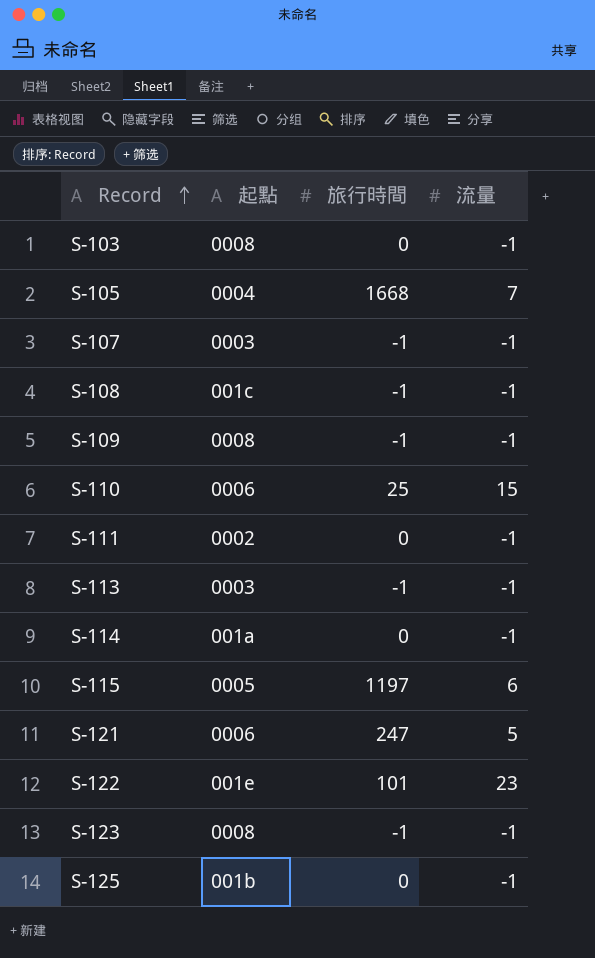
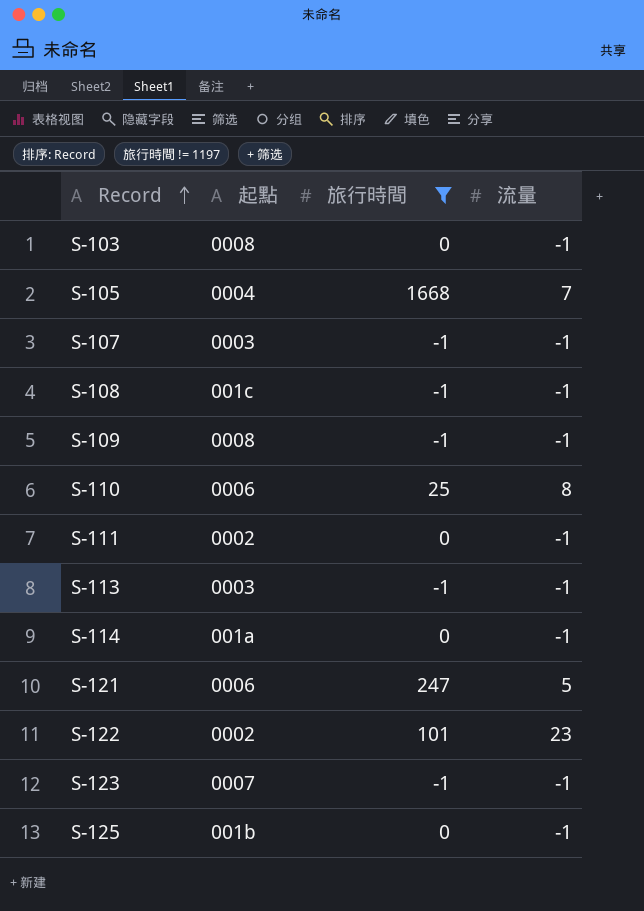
filter: none -> 旅行時間 != 1197
S-110 | 流量: 15 -> 8
S-122 | 起點: 001e -> 0002
S-123 | 起點: 0008 -> 0007

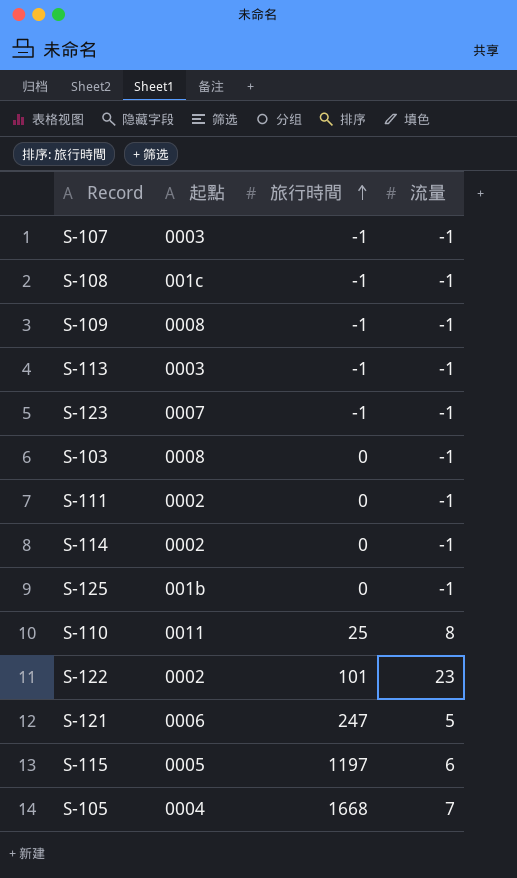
filter: 旅行時間 != 1197 -> none
row order: Record ascending -> 旅行時間 ascending
S-114 | 起點: 001a -> 0002
S-110 | 起點: 0006 -> 0011

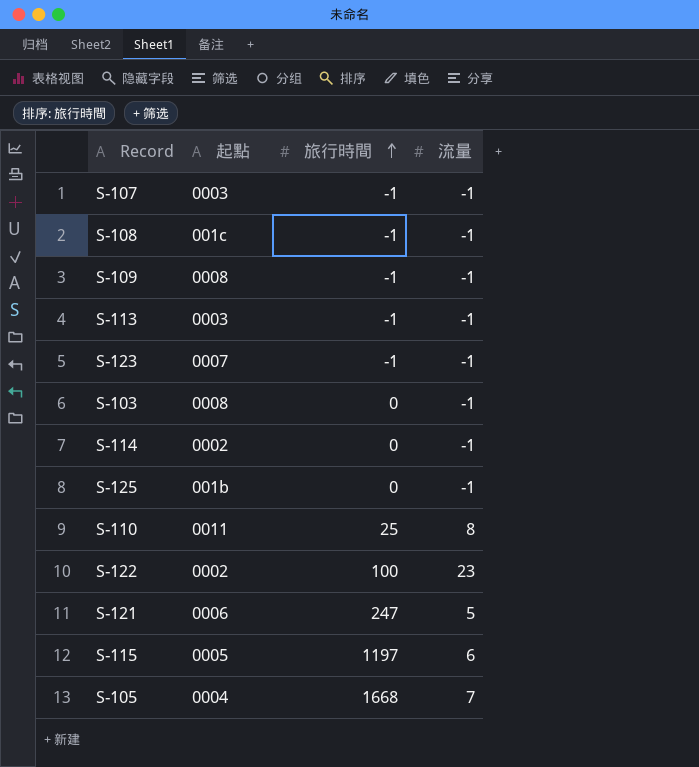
row S-111: 0002 | 0 | -1 -> none
S-122 | 旅行時間: 101 -> 100

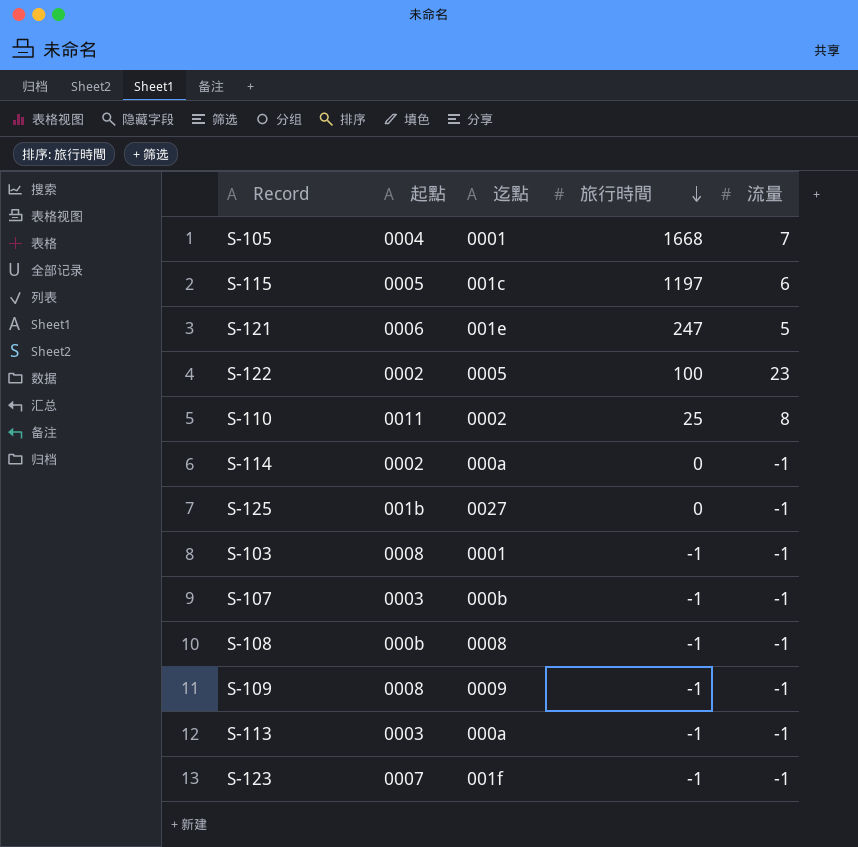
row order: 旅行時間 ascending -> 旅行時間 descending
column 迄點 | position: none -> 3
S-103 | 旅行時間: 0 -> -1
S-108 | 起點: 001c -> 000b

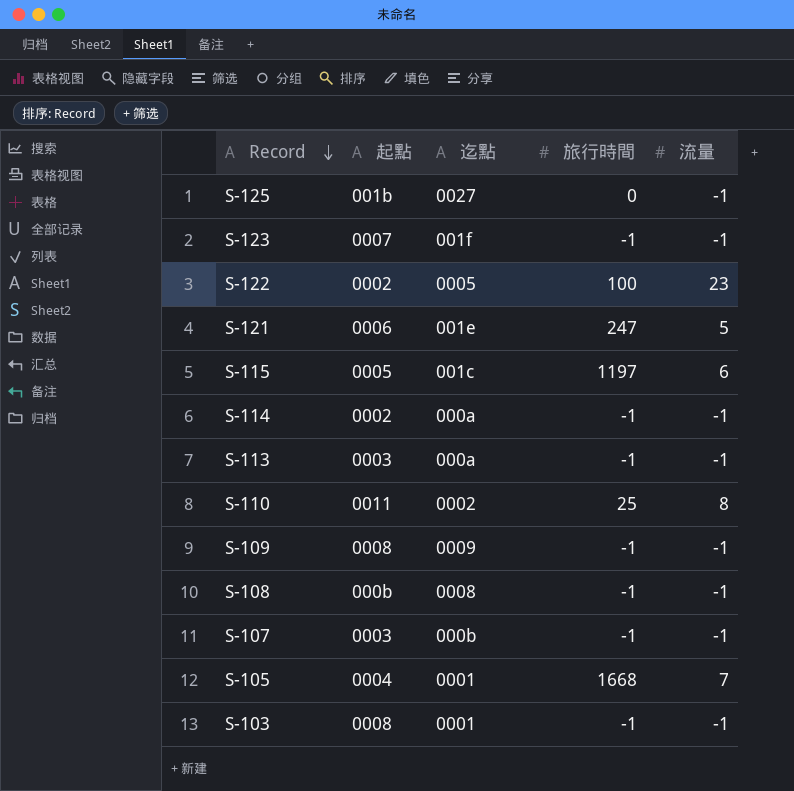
row order: 旅行時間 descending -> Record descending
S-114 | 旅行時間: 0 -> -1

